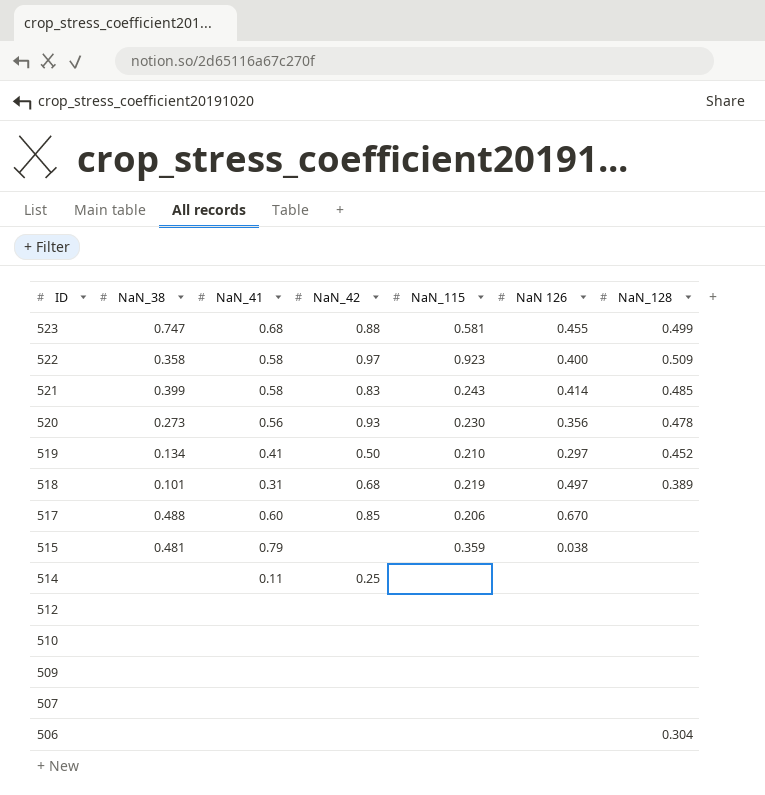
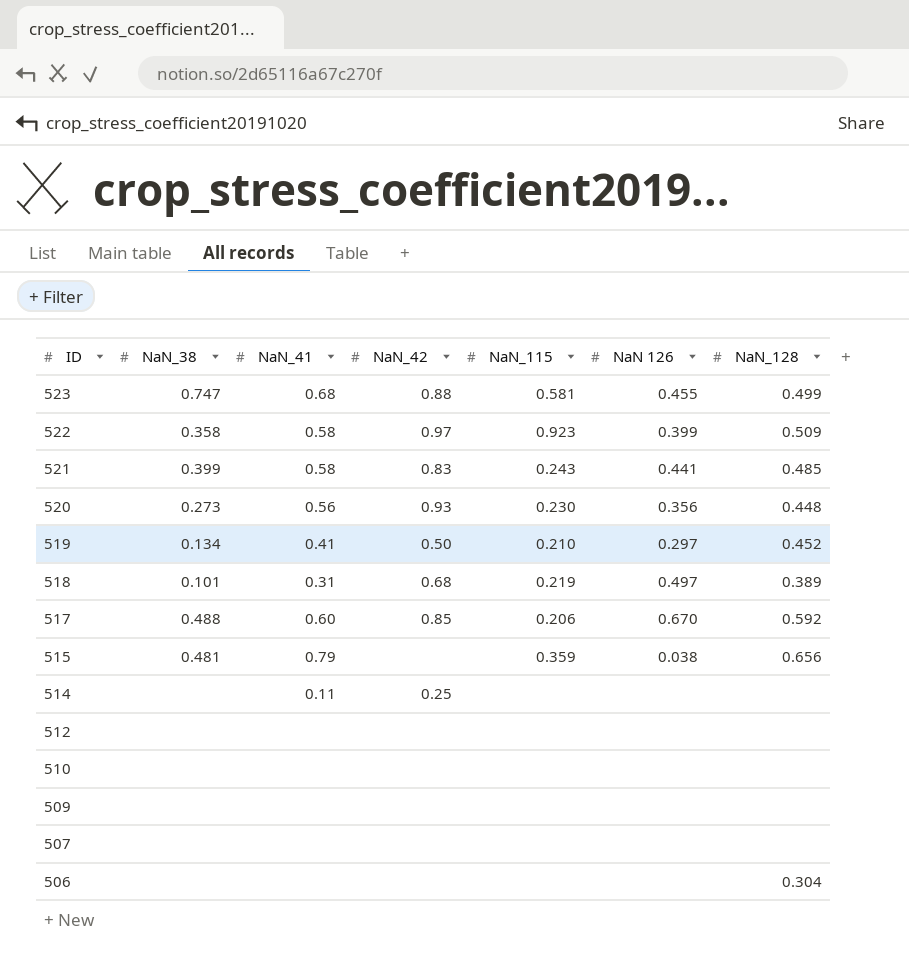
522 | NaN 126: 0.400 -> 0.399
521 | NaN 126: 0.414 -> 0.441
520 | NaN_128: 0.478 -> 0.448
517 | NaN_128: none -> 0.592
515 | NaN_128: none -> 0.656

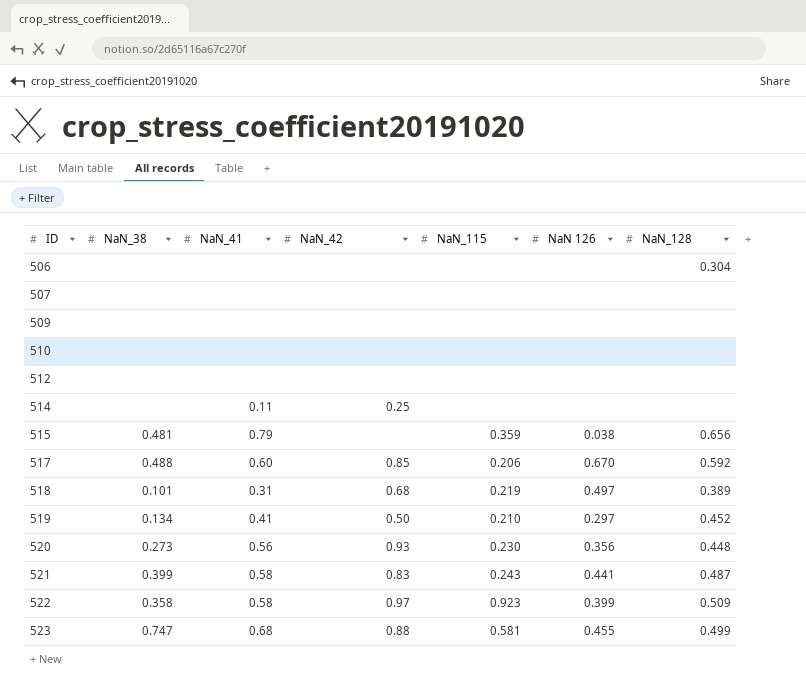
row order: ID descending -> ID ascending
521 | NaN_128: 0.485 -> 0.487

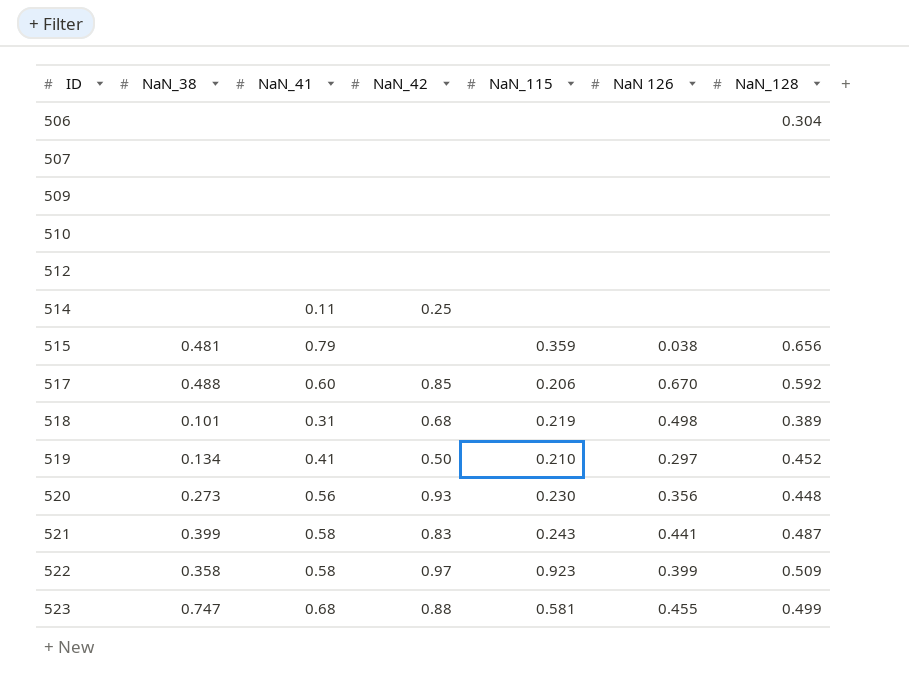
518 | NaN 126: 0.497 -> 0.498

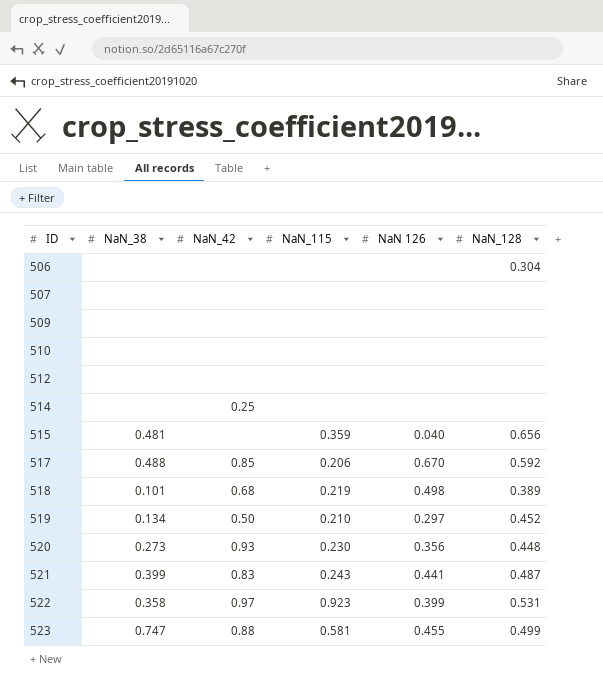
column NaN_41 | position: 3 -> none
515 | NaN 126: 0.038 -> 0.040
522 | NaN_128: 0.509 -> 0.531

